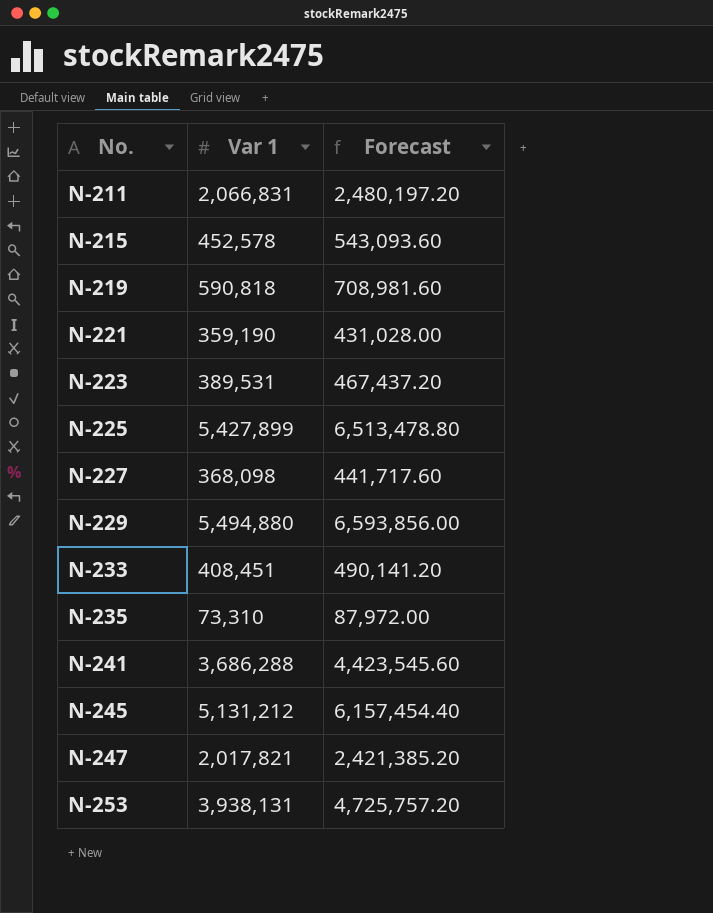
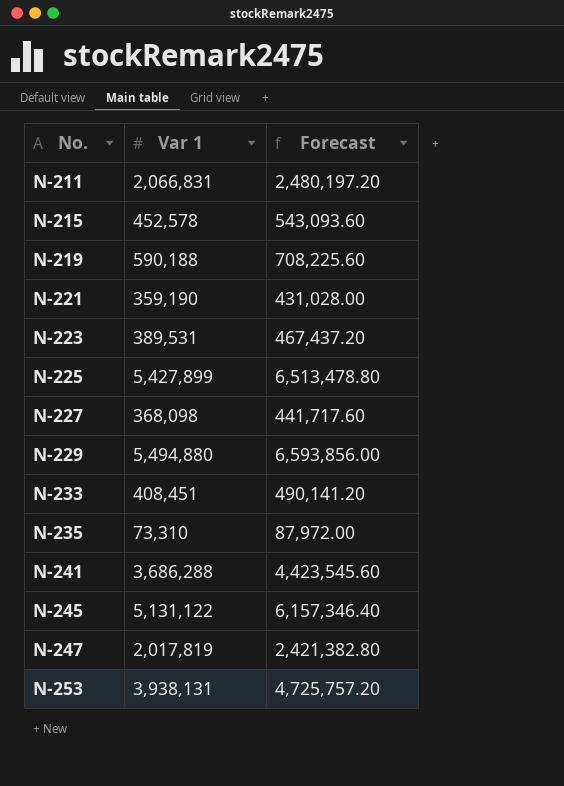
N-219 | Var 1: 590,818 -> 590,188
N-219 | Forecast: 708,981.60 -> 708,225.60
N-245 | Var 1: 5,131,212 -> 5,131,122
N-245 | Forecast: 6,157,454.40 -> 6,157,346.40
N-247 | Var 1: 2,017,821 -> 2,017,819
N-247 | Forecast: 2,421,385.20 -> 2,421,382.80

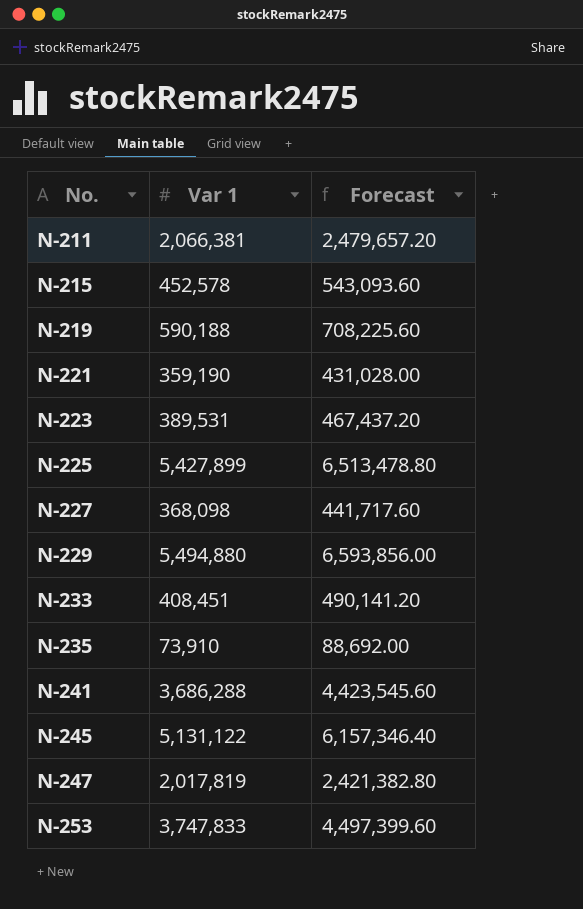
N-211 | Var 1: 2,066,831 -> 2,066,381
N-211 | Forecast: 2,480,197.20 -> 2,479,657.20
N-235 | Var 1: 73,310 -> 73,910
N-235 | Forecast: 87,972.00 -> 88,692.00
N-253 | Var 1: 3,938,131 -> 3,747,833
N-253 | Forecast: 4,725,757.20 -> 4,497,399.60

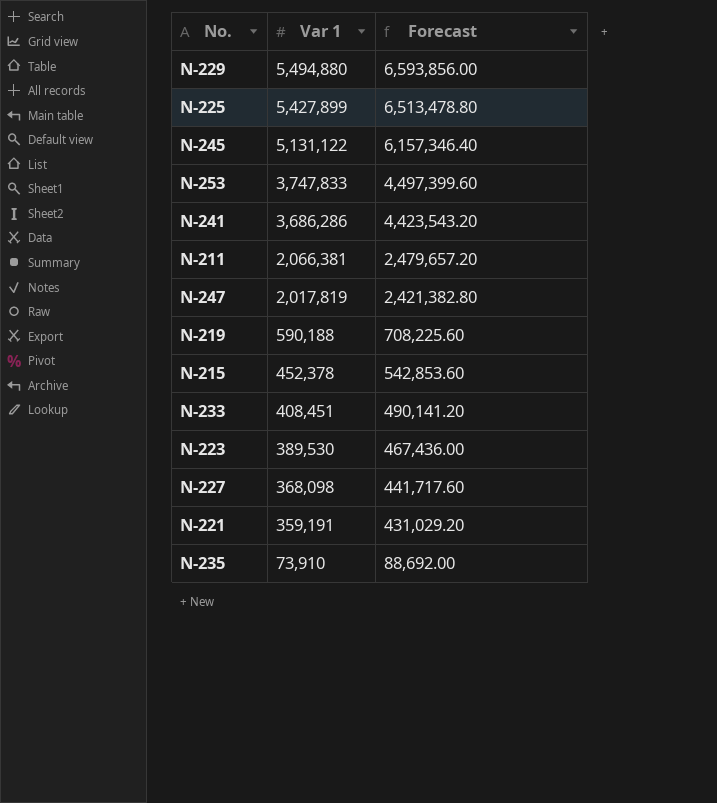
row order: No. ascending -> Var 1 descending
N-241 | Var 1: 3,686,288 -> 3,686,286
N-241 | Forecast: 4,423,545.60 -> 4,423,543.20
N-215 | Var 1: 452,578 -> 452,378
N-215 | Forecast: 543,093.60 -> 542,853.60
N-223 | Var 1: 389,531 -> 389,530
N-223 | Forecast: 467,437.20 -> 467,436.00
N-221 | Var 1: 359,190 -> 359,191
N-221 | Forecast: 431,028.00 -> 431,029.20

